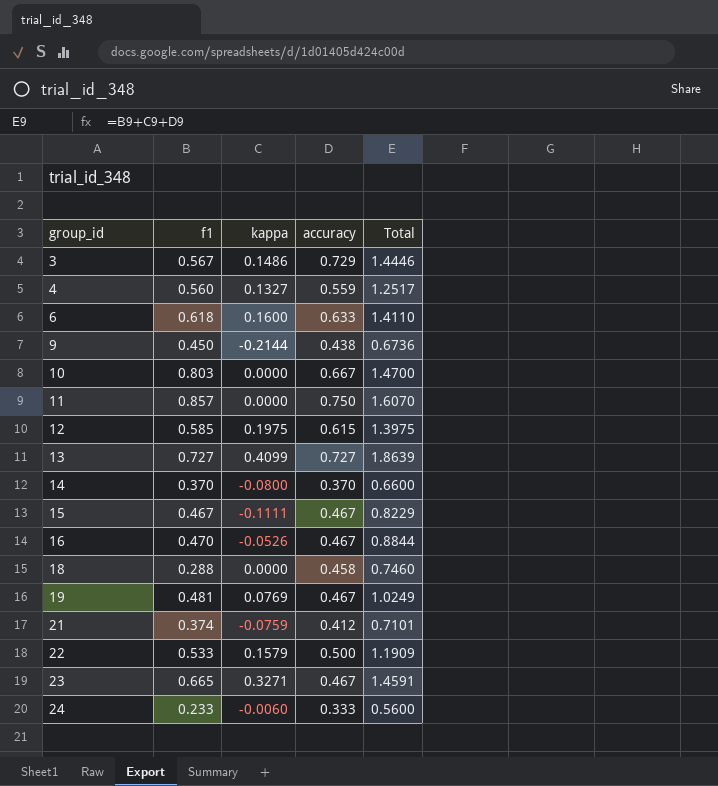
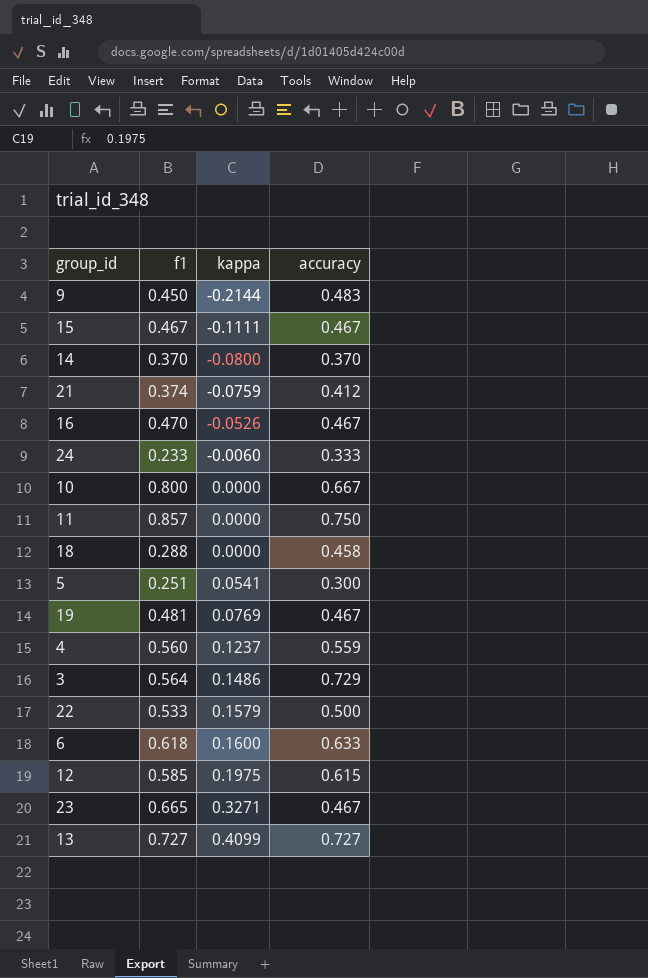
row order: group_id ascending -> kappa ascending
column Total | formula: [f1] + [kappa] + [accuracy] -> none
9 | accuracy: 0.438 -> 0.483
10 | f1: 0.803 -> 0.800
row 5: none -> 0.251 | 0.0541 | 0.300
4 | kappa: 0.1327 -> 0.1237
3 | f1: 0.567 -> 0.564

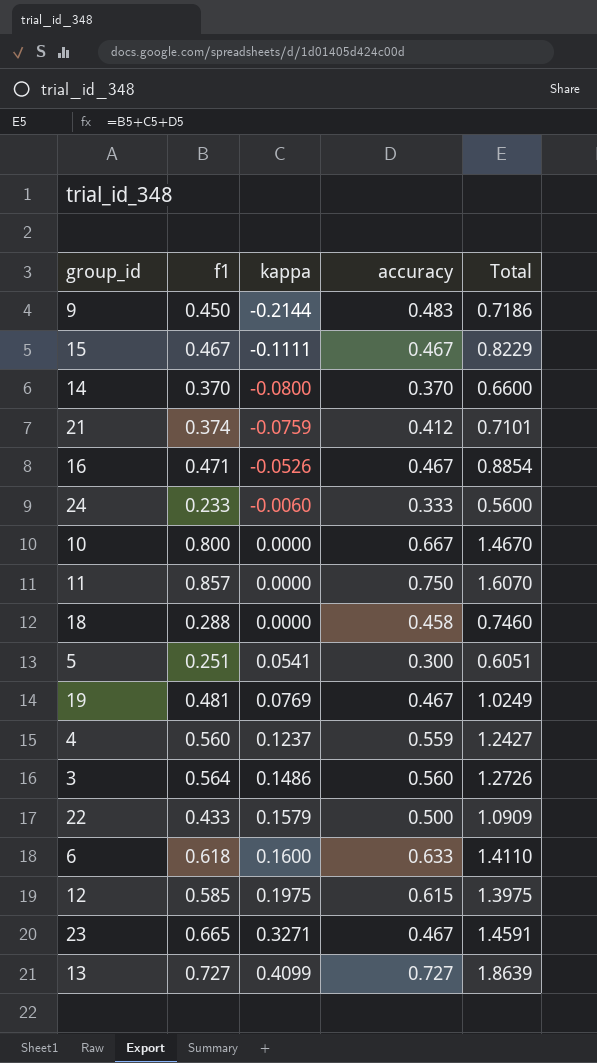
column Total | formula: none -> [f1] + [kappa] + [accuracy]
16 | f1: 0.470 -> 0.471
3 | accuracy: 0.729 -> 0.560
22 | f1: 0.533 -> 0.433

